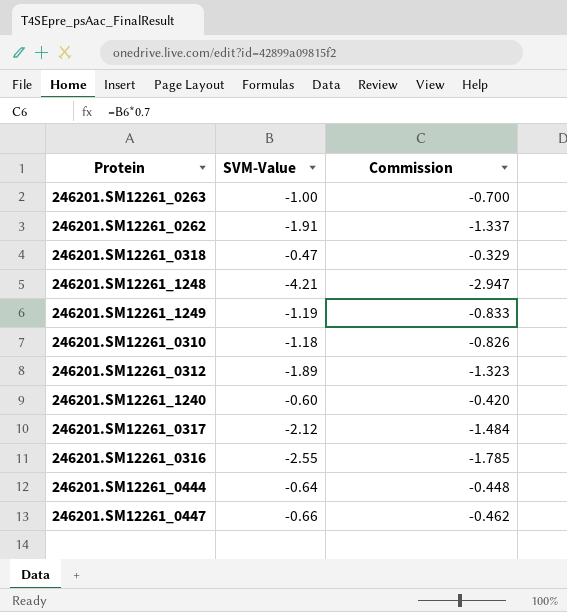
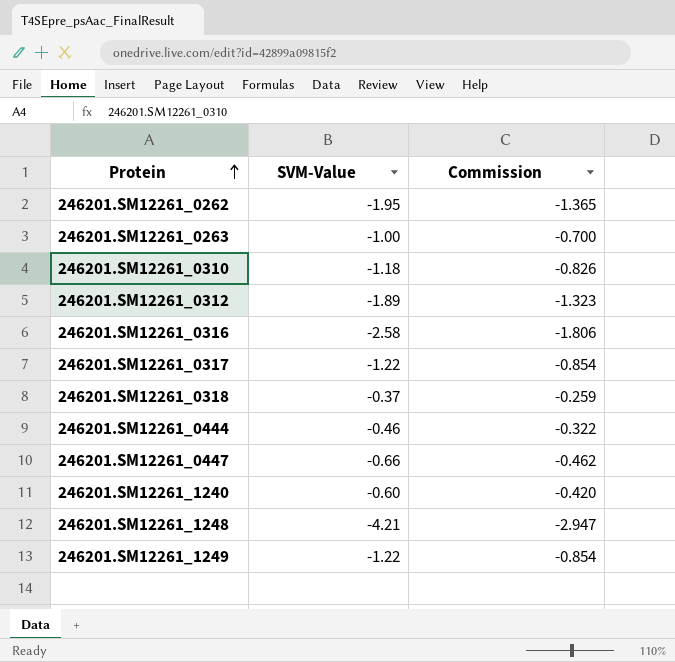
row order: none -> Protein ascending
246201.SM12261_0262 | SVM-Value: -1.91 -> -1.95
246201.SM12261_0262 | Commission: -1.337 -> -1.365
246201.SM12261_0316 | SVM-Value: -2.55 -> -2.58
246201.SM12261_0316 | Commission: -1.785 -> -1.806
246201.SM12261_0317 | SVM-Value: -2.12 -> -1.22
246201.SM12261_0317 | Commission: -1.484 -> -0.854
246201.SM12261_0318 | SVM-Value: -0.47 -> -0.37
246201.SM12261_0318 | Commission: -0.329 -> -0.259
246201.SM12261_0444 | SVM-Value: -0.64 -> -0.46
246201.SM12261_0444 | Commission: -0.448 -> -0.322
246201.SM12261_1249 | SVM-Value: -1.19 -> -1.22
246201.SM12261_1249 | Commission: -0.833 -> -0.854

